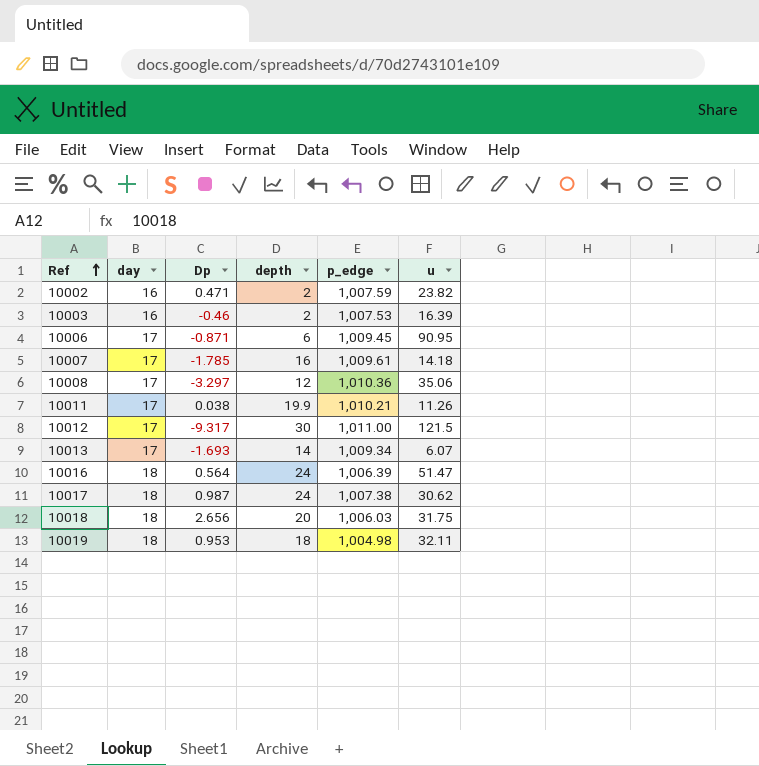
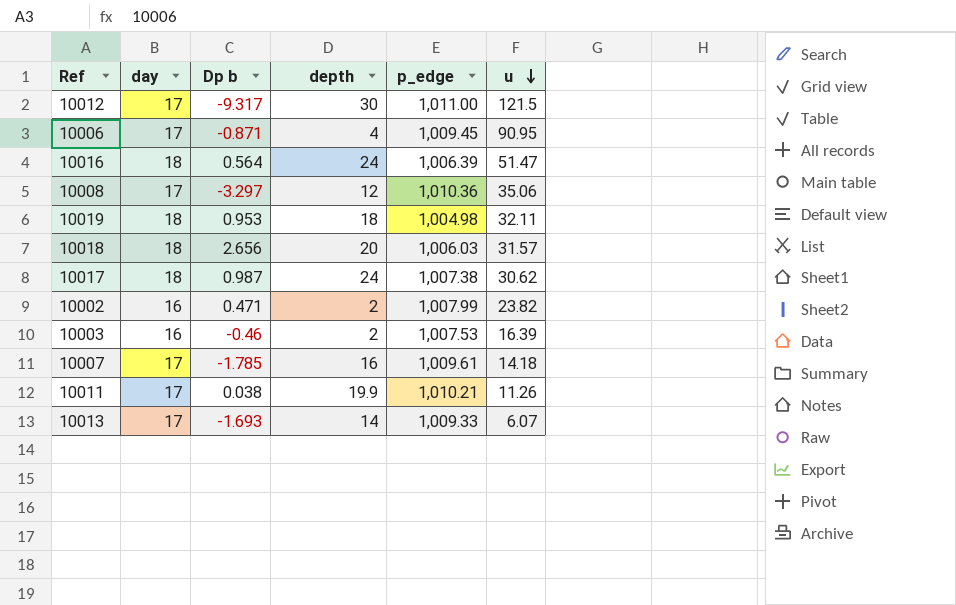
row order: Ref ascending -> u descending
column name: Dp -> Dp b
10006 | depth: 6 -> 4
10018 | u: 31.75 -> 31.57
10002 | p_edge: 1,007.59 -> 1,007.99
10013 | p_edge: 1,009.34 -> 1,009.33

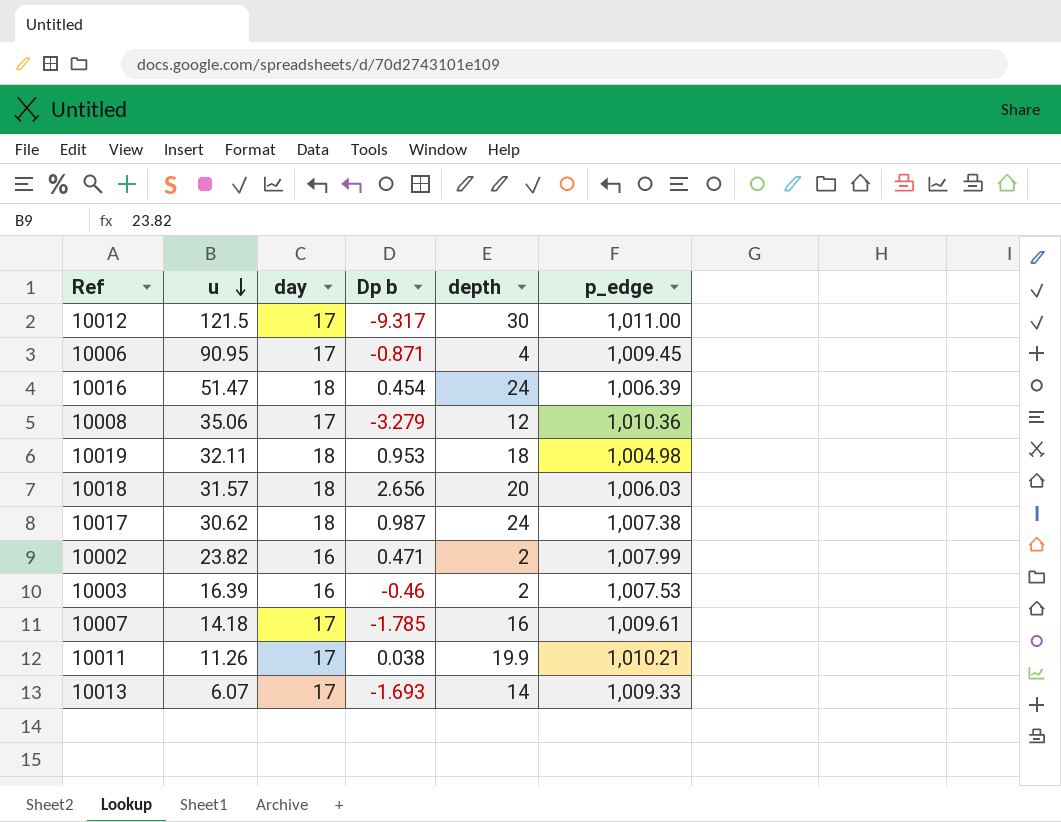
column u | position: 6 -> 2
10016 | Dp b: 0.564 -> 0.454
10008 | Dp b: -3.297 -> -3.279

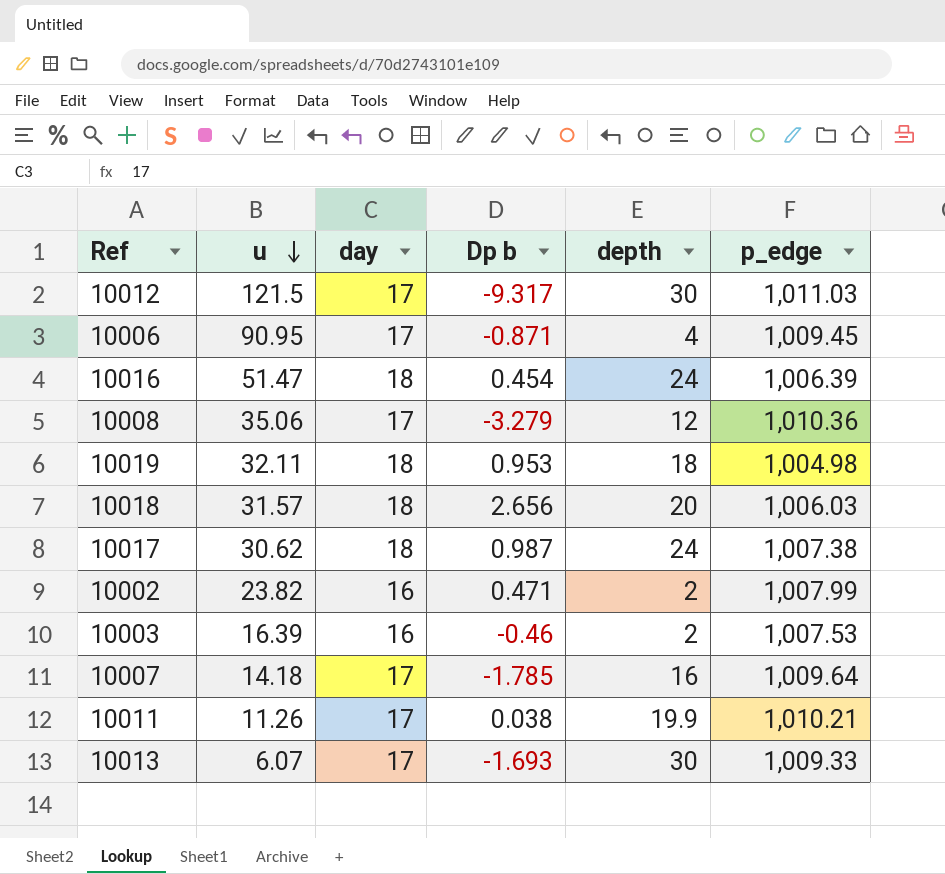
10012 | p_edge: 1,011.00 -> 1,011.03
10007 | p_edge: 1,009.61 -> 1,009.64
10013 | depth: 14 -> 30

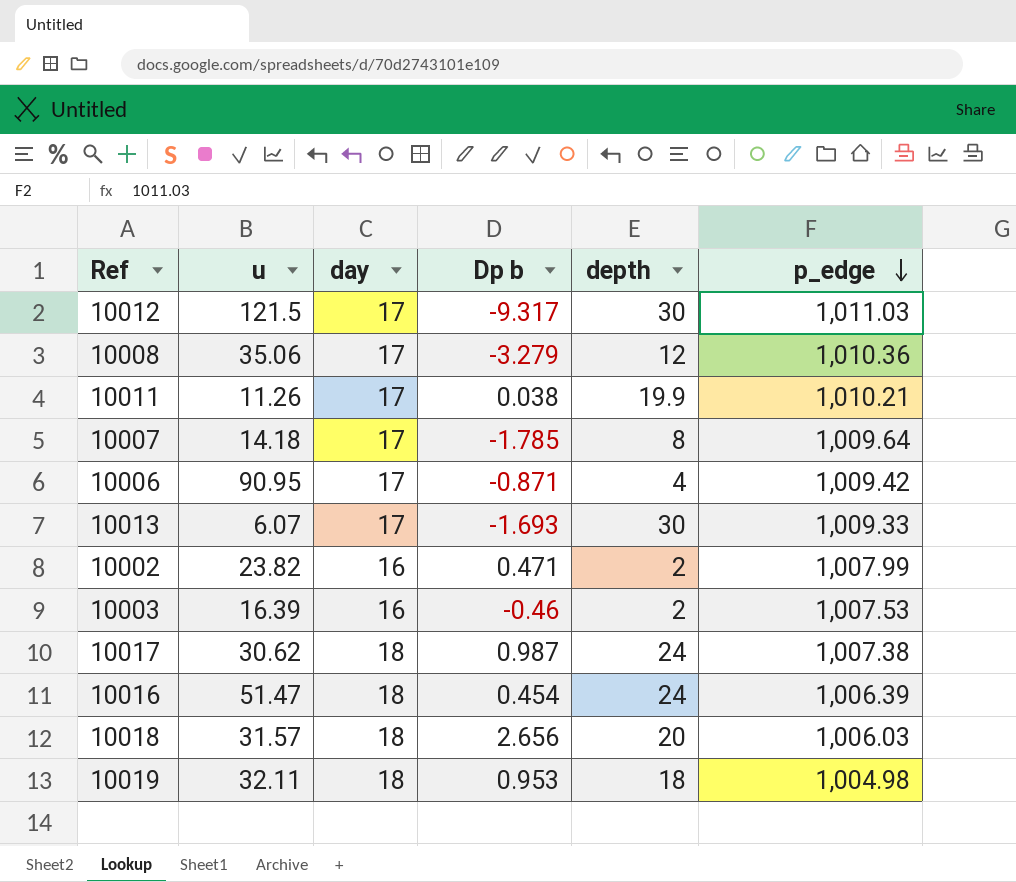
row order: u descending -> p_edge descending
10007 | depth: 16 -> 8
10006 | p_edge: 1,009.45 -> 1,009.42

